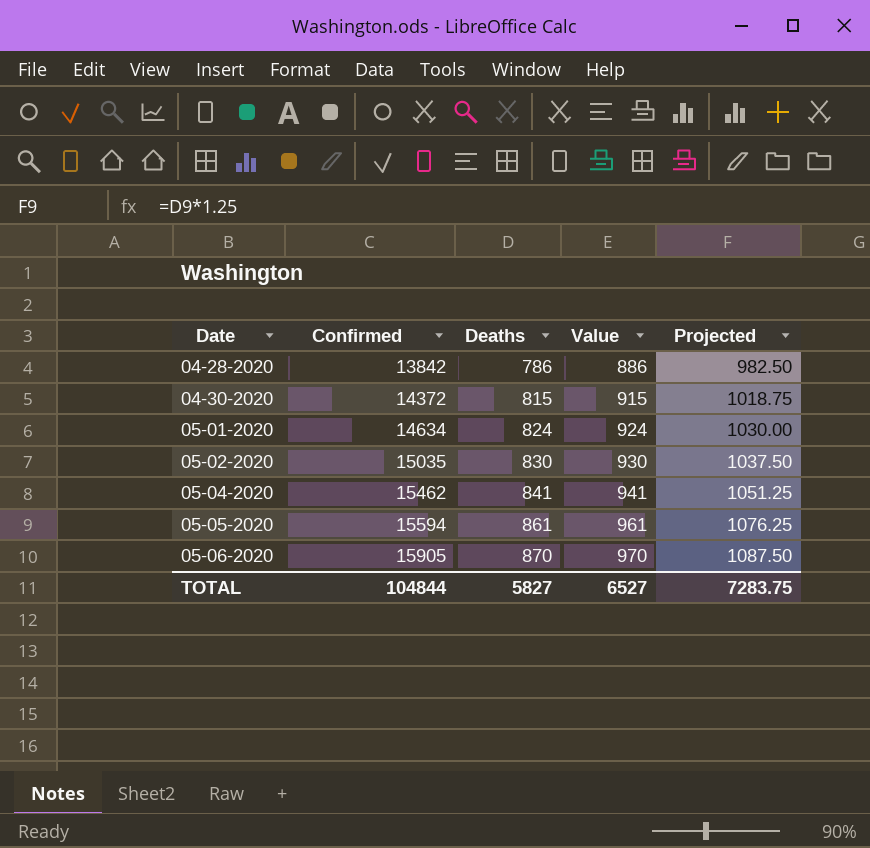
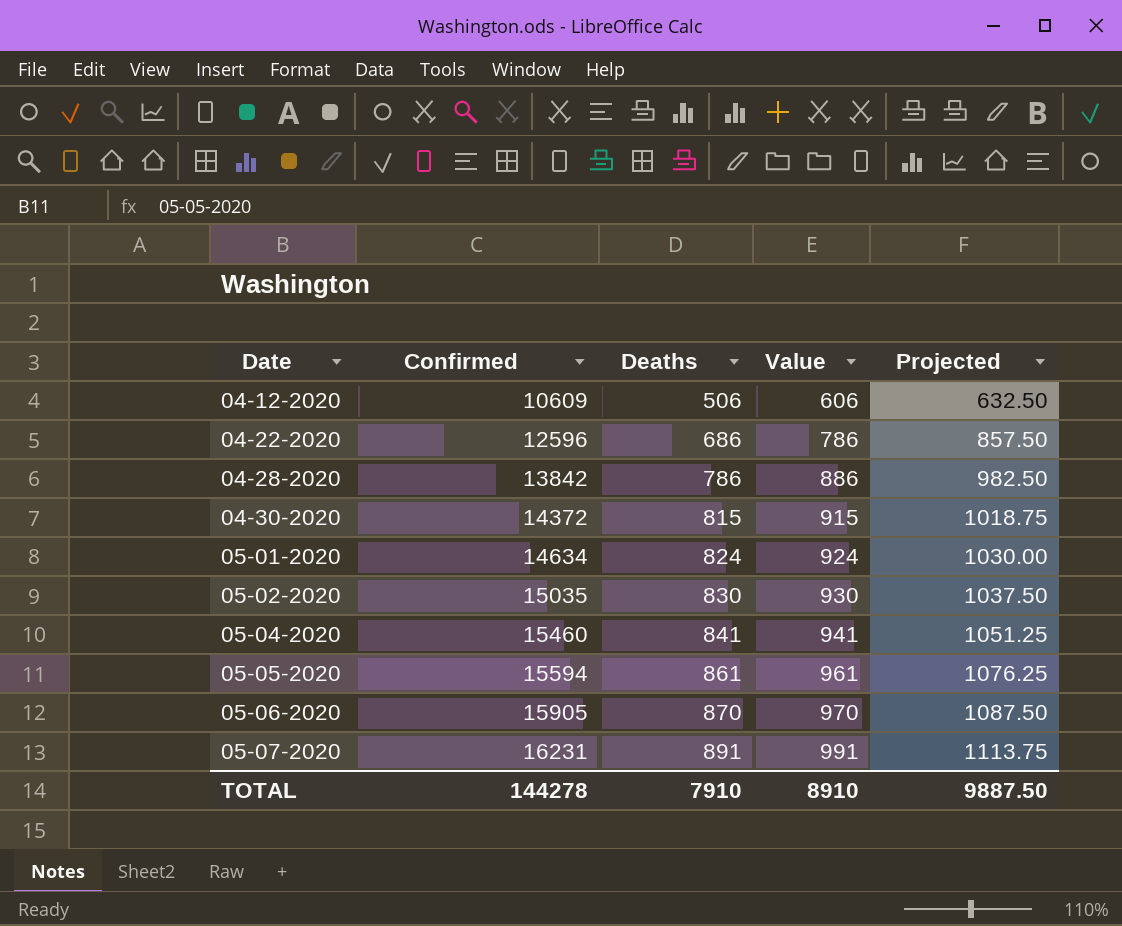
row 04-12-2020: none -> 10609 | 506 | 606 | 632.50
row 04-22-2020: none -> 12596 | 686 | 786 | 857.50
05-04-2020 | Confirmed: 15462 -> 15460
row 05-07-2020: none -> 16231 | 891 | 991 | 1113.75
TOTAL | Confirmed: 104844 -> 144278
TOTAL | Deaths: 5827 -> 7910
TOTAL | Value: 6527 -> 8910
TOTAL | Projected: 7283.75 -> 9887.50

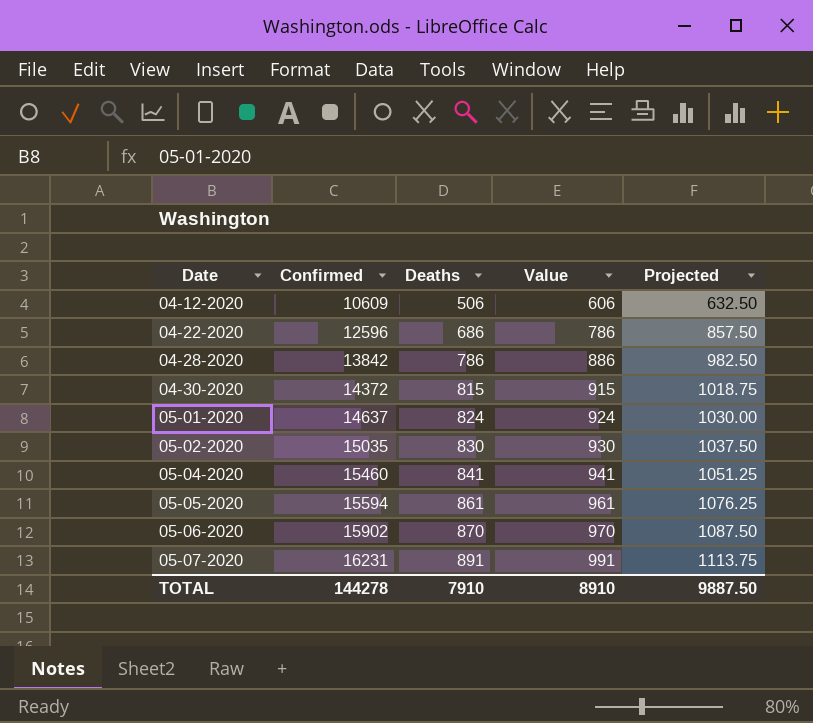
05-01-2020 | Confirmed: 14634 -> 14637
05-06-2020 | Confirmed: 15905 -> 15902

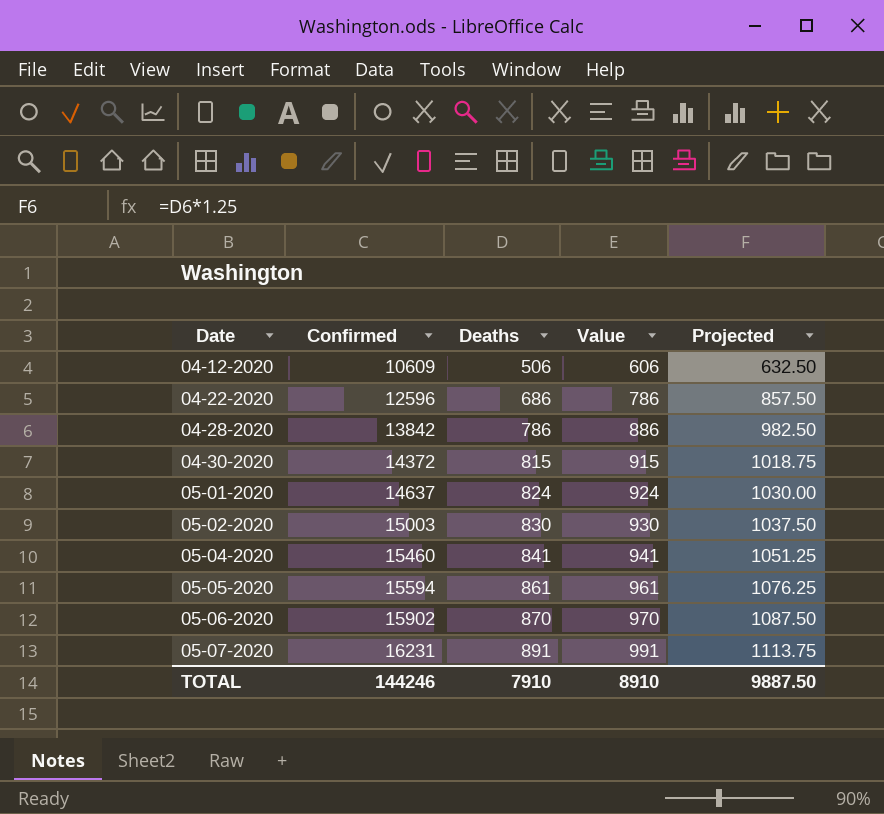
05-02-2020 | Confirmed: 15035 -> 15003
TOTAL | Confirmed: 144278 -> 144246

